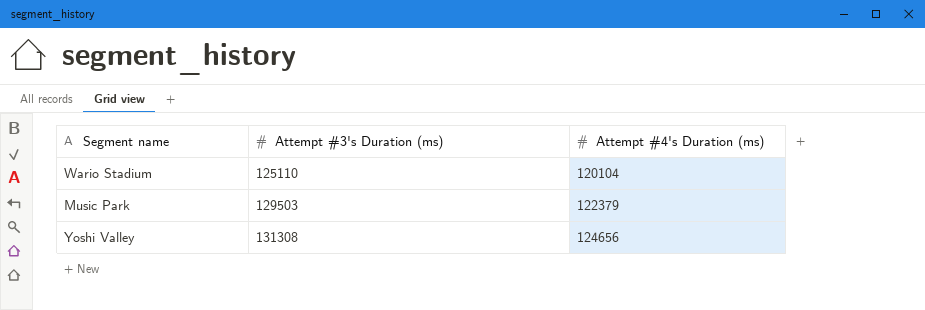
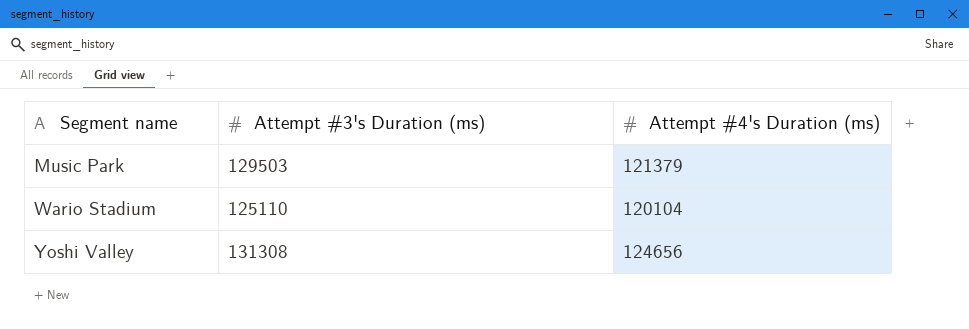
row order: Attempt #3's Duration (ms) ascending -> Segment name ascending
Music Park | Attempt #4's Duration (ms): 122379 -> 121379

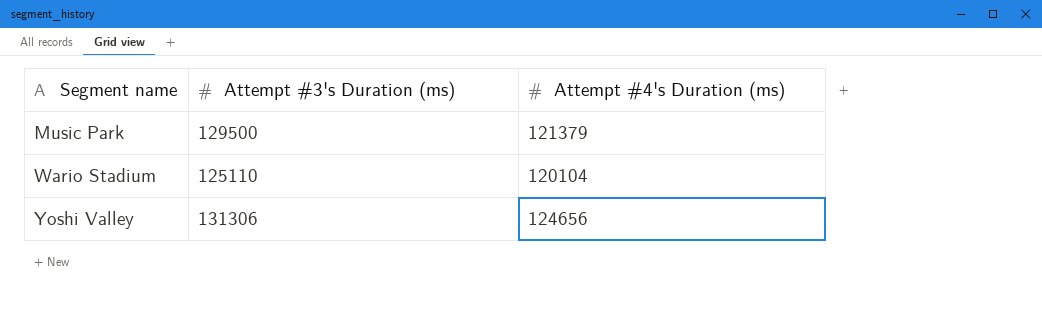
Music Park | Attempt #3's Duration (ms): 129503 -> 129500
Yoshi Valley | Attempt #3's Duration (ms): 131308 -> 131306

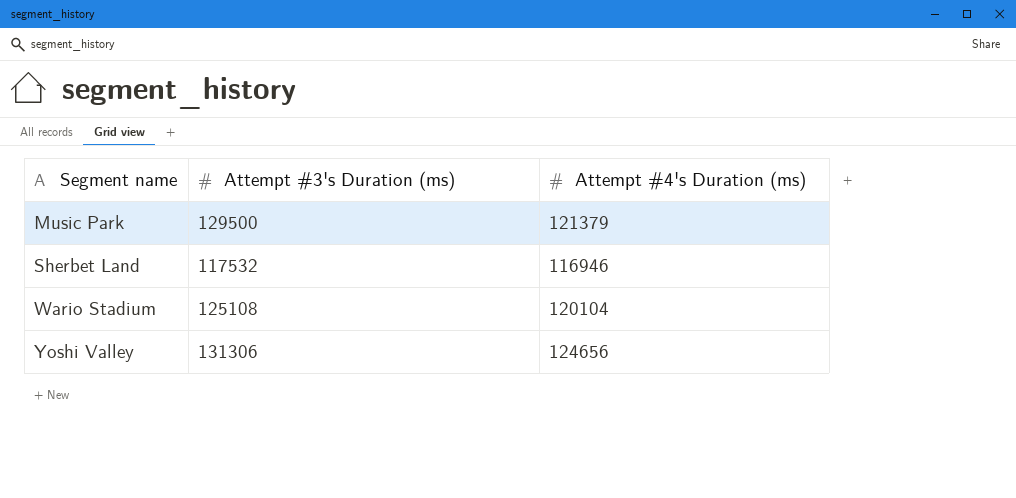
row Sherbet Land: none -> 117532 | 116946
Wario Stadium | Attempt #3's Duration (ms): 125110 -> 125108

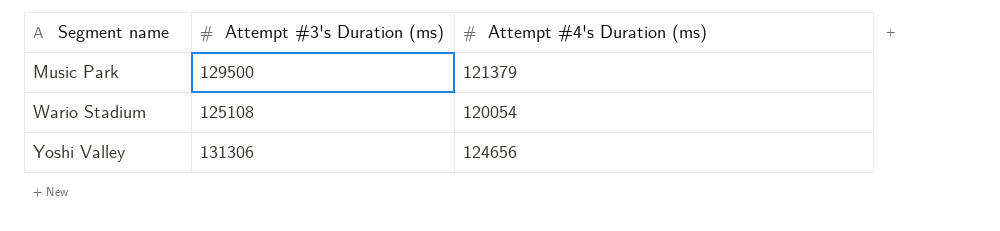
row Sherbet Land: 117532 | 116946 -> none
Wario Stadium | Attempt #4's Duration (ms): 120104 -> 120054

